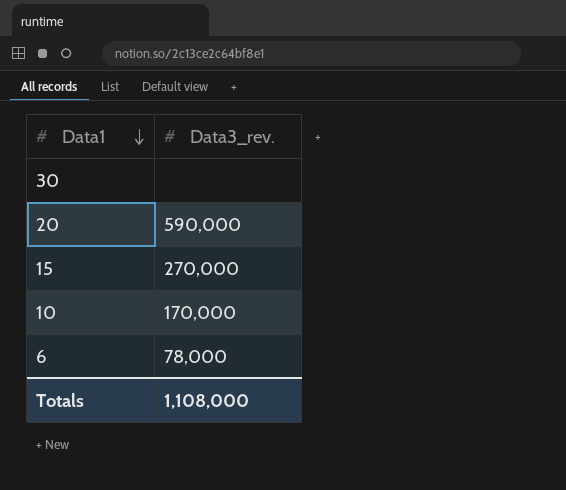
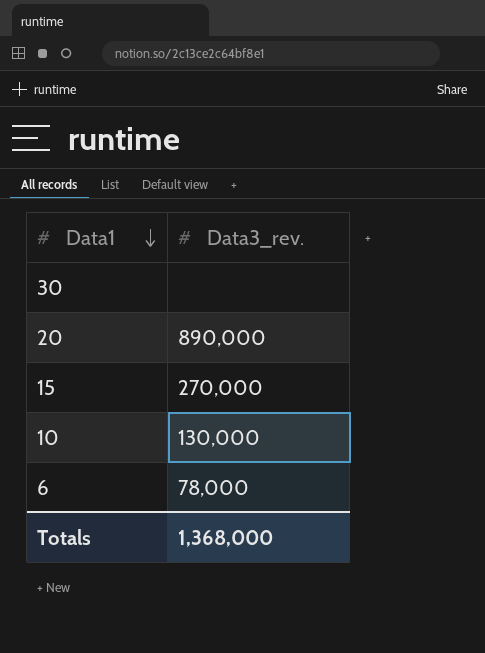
20 | Data3_rev.: 590,000 -> 890,000
10 | Data3_rev.: 170,000 -> 130,000
Totals | Data3_rev.: 1,108,000 -> 1,368,000

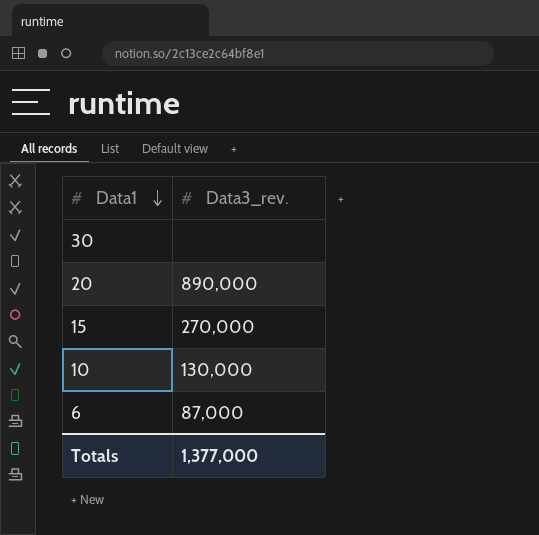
6 | Data3_rev.: 78,000 -> 87,000
Totals | Data3_rev.: 1,368,000 -> 1,377,000

